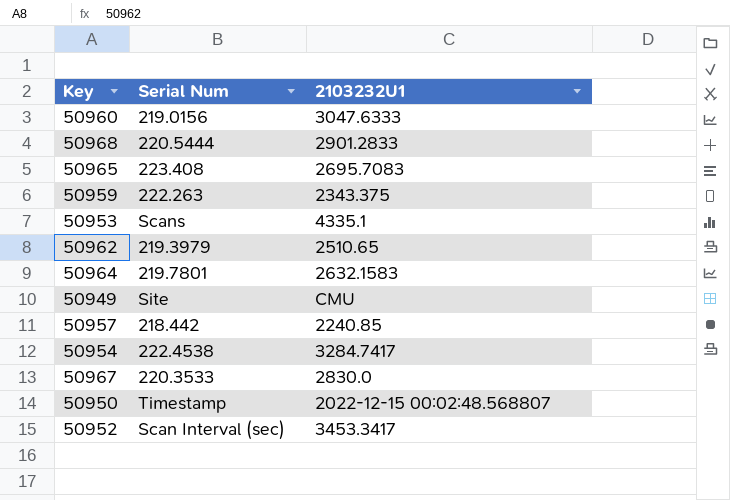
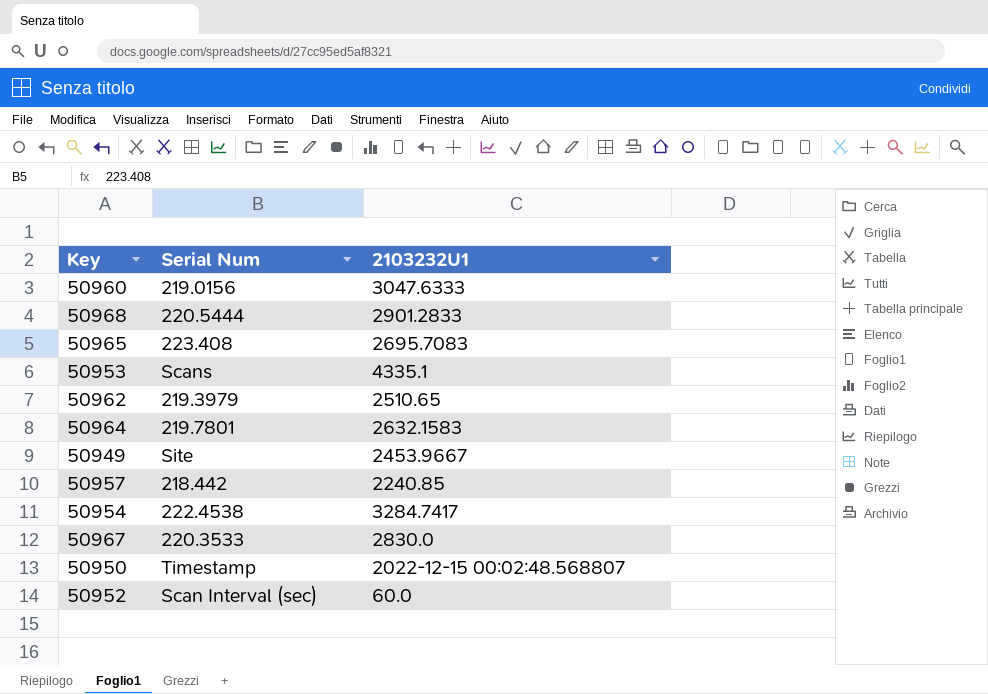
row 50959: 222.263 | 2343.375 -> none
50949 | 2103232U1: CMU -> 2453.9667
50952 | 2103232U1: 3453.3417 -> 60.0

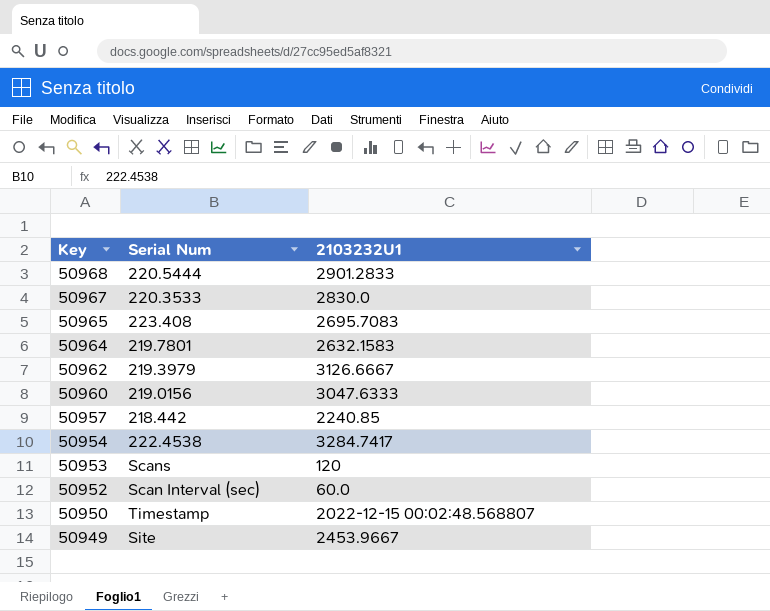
row order: none -> Key descending
50962 | 2103232U1: 2510.65 -> 3126.6667
50953 | 2103232U1: 4335.1 -> 120

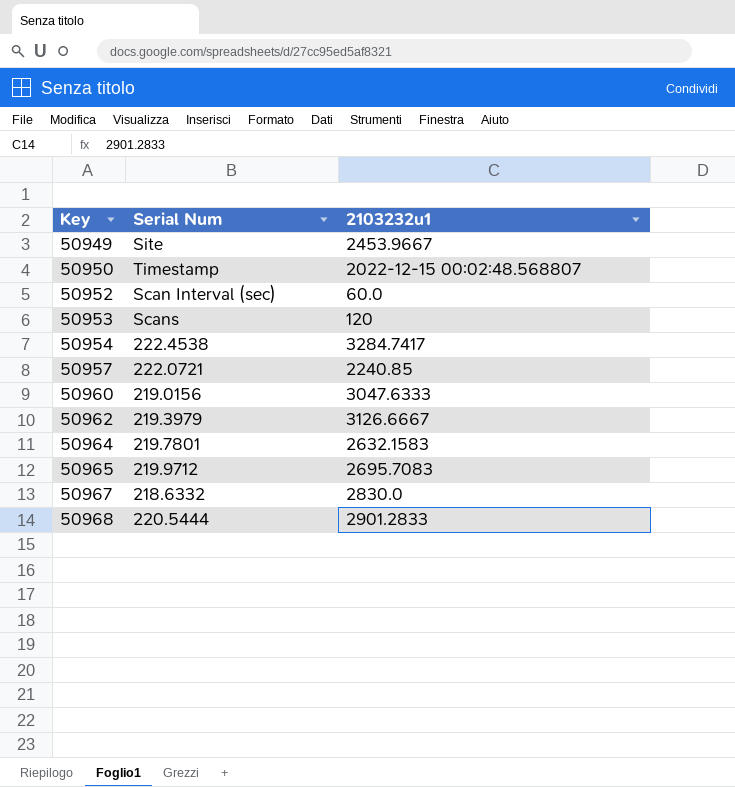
row order: Key descending -> Key ascending
column name: 2103232U1 -> 2103232u1
50957 | Serial Num: 218.442 -> 222.0721
50965 | Serial Num: 223.408 -> 219.9712
50967 | Serial Num: 220.3533 -> 218.6332

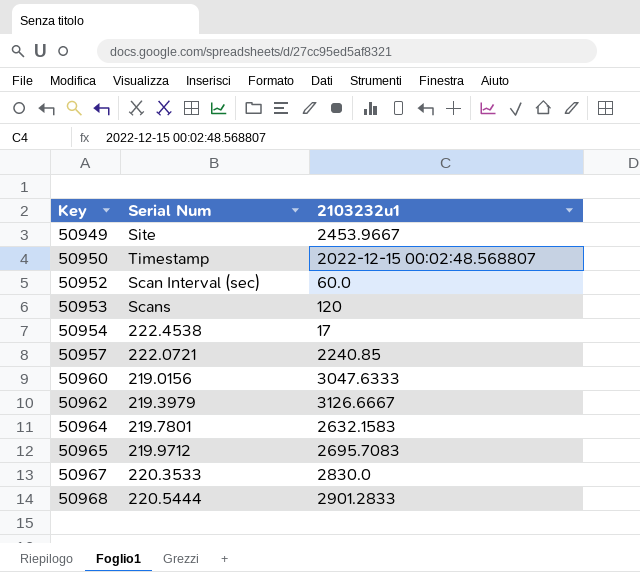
50954 | 2103232u1: 3284.7417 -> 17
50967 | Serial Num: 218.6332 -> 220.3533

